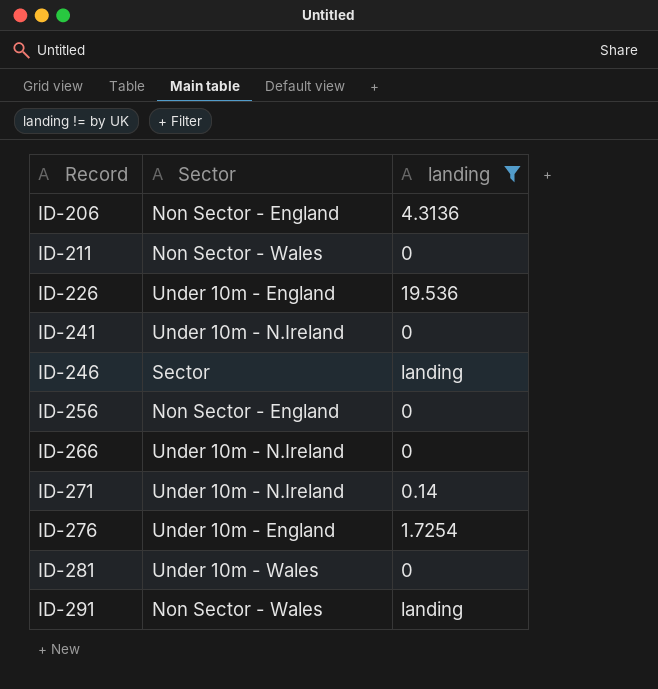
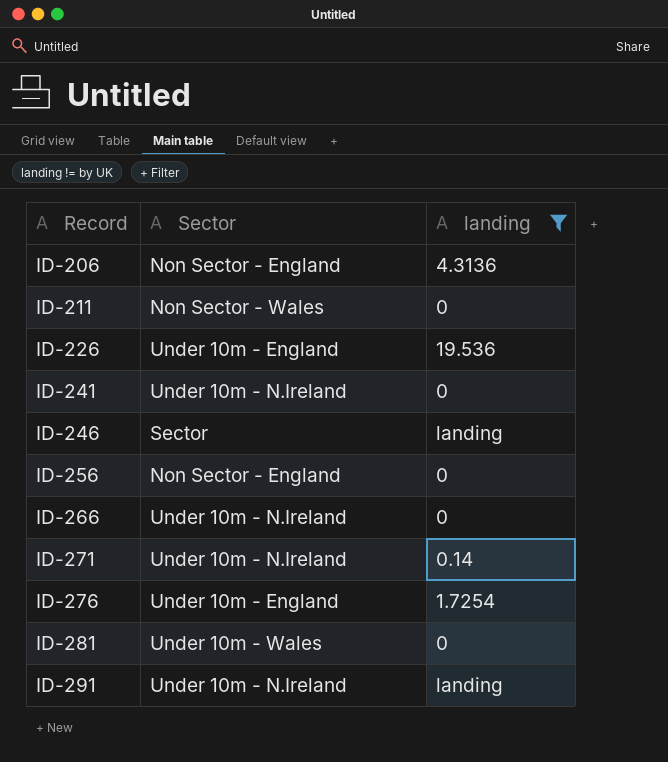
ID-291 | Sector: Non Sector - Wales -> Under 10m - N.Ireland

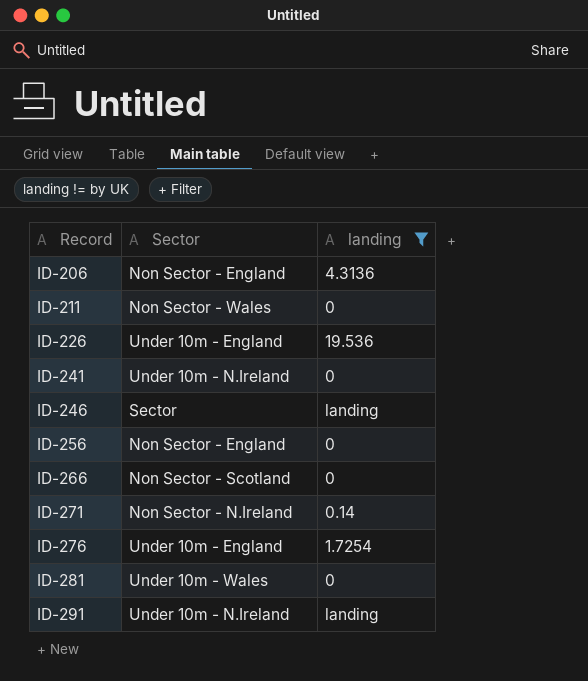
ID-266 | Sector: Under 10m - N.Ireland -> Non Sector - Scotland
ID-271 | Sector: Under 10m - N.Ireland -> Non Sector - N.Ireland

